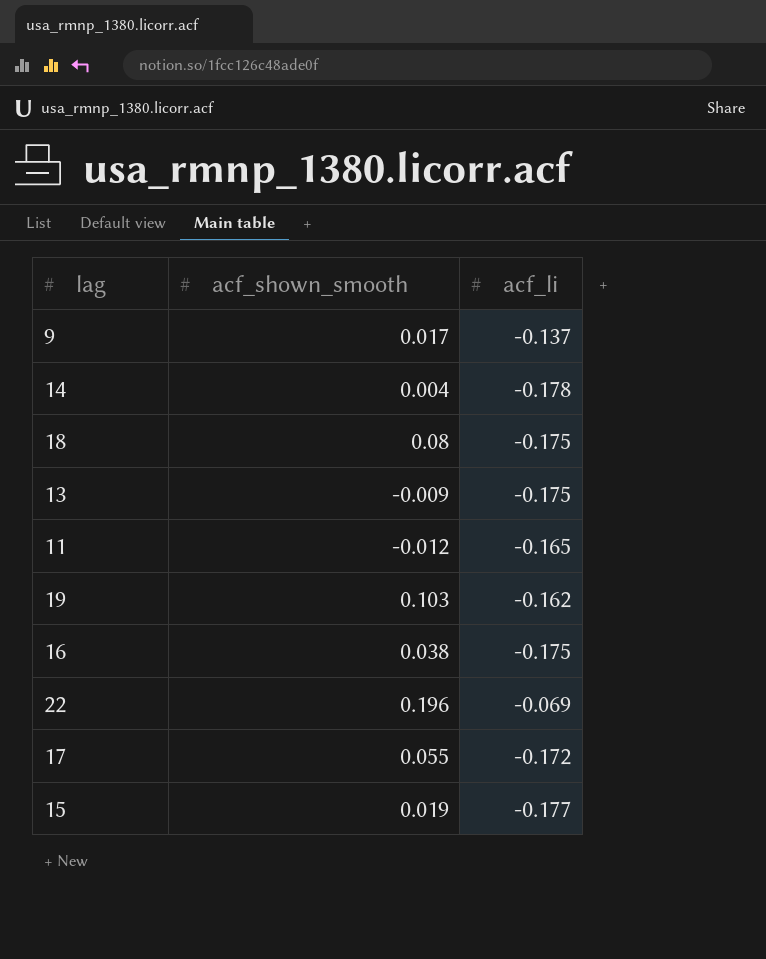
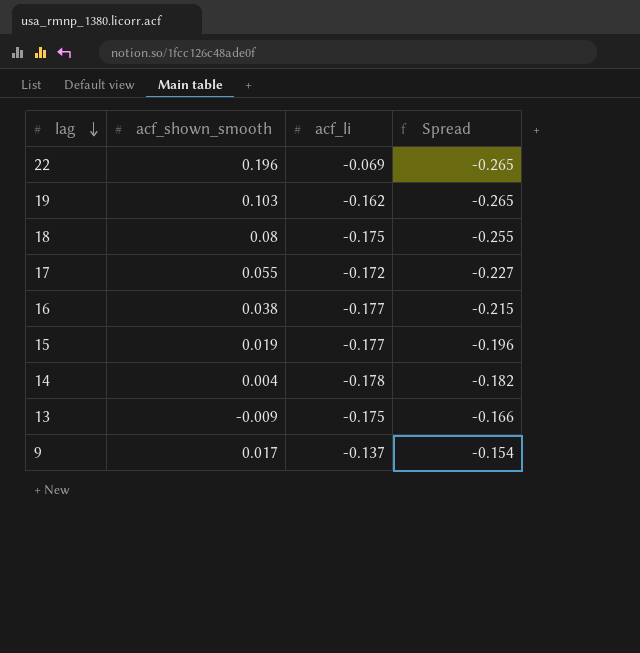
row order: none -> lag descending
column Spread | formula: none -> [acf_li] - [acf_shown_smooth]
row 11: -0.012 | -0.165 -> none
16 | acf_li: -0.175 -> -0.177

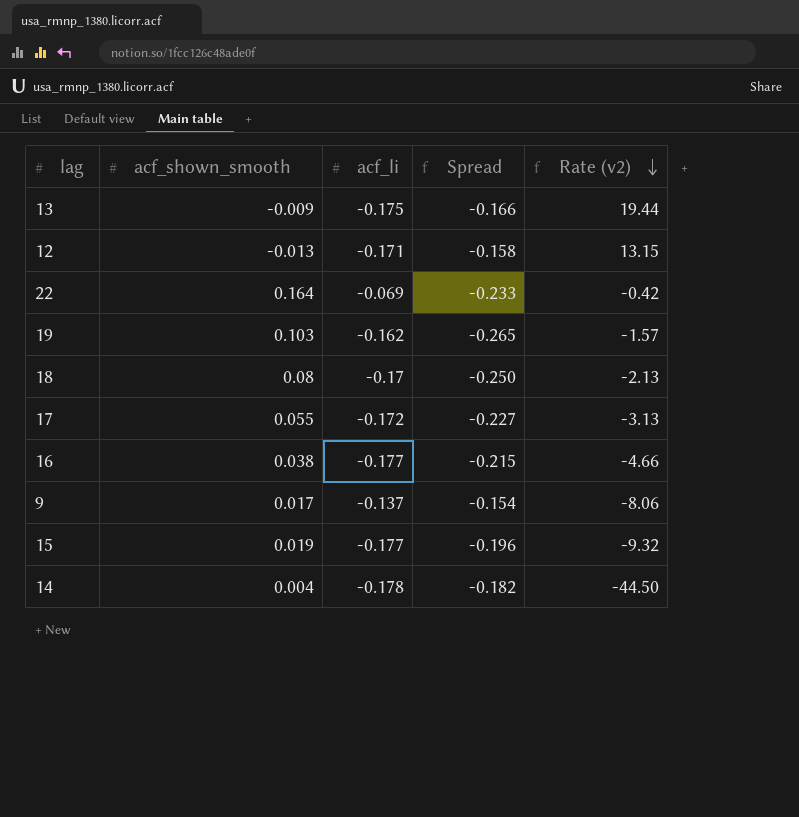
row order: lag descending -> Rate (v2) descending
column Rate (v2) | formula: none -> [acf_li] / [acf_shown_smooth]
row 12: none -> -0.013 | -0.171 | -0.158 | 13.15
22 | acf_shown_smooth: 0.196 -> 0.164
22 | Spread: -0.265 -> -0.233
18 | acf_li: -0.175 -> -0.17
18 | Spread: -0.255 -> -0.250

